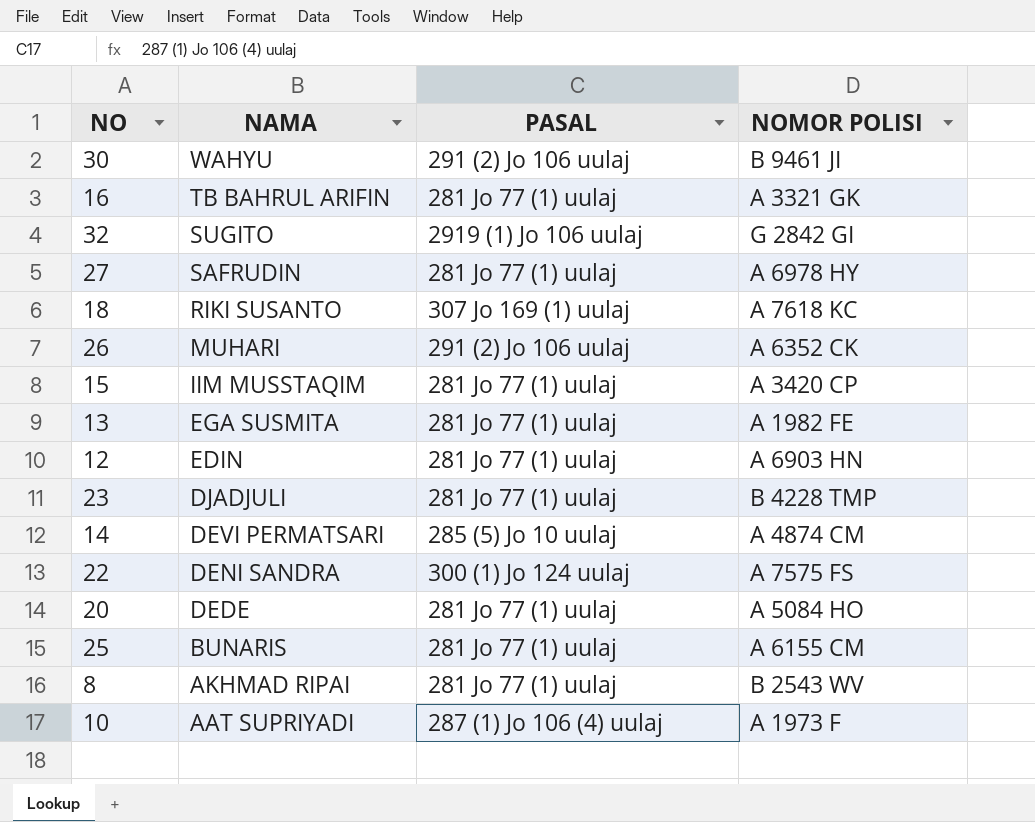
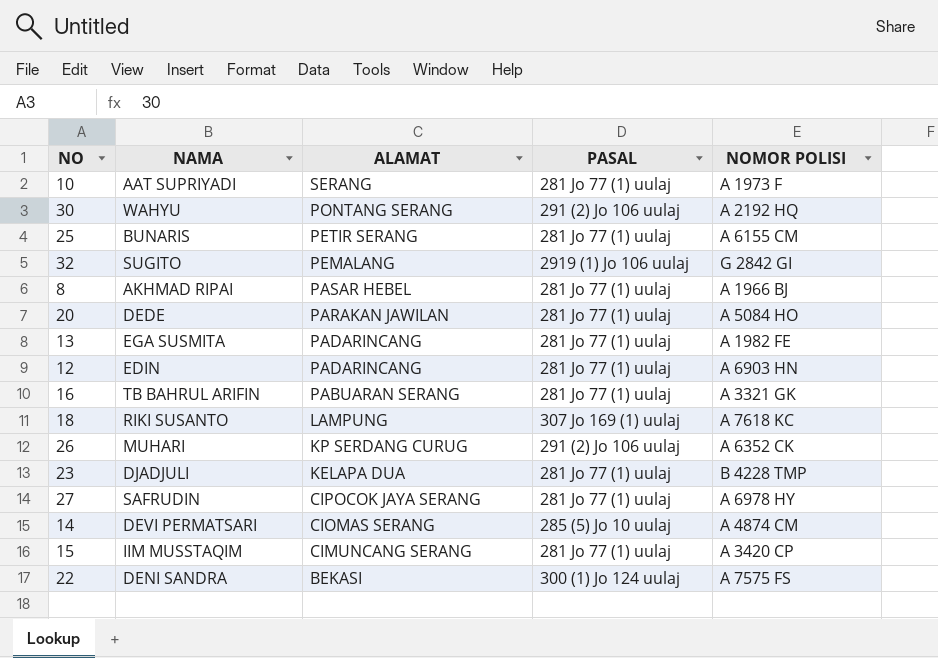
row order: NAMA descending -> ALAMAT descending
column ALAMAT | position: none -> 3
10 | PASAL: 287 (1) Jo 106 (4) uulaj -> 281 Jo 77 (1) uulaj
30 | NOMOR POLISI: B 9461 JI -> A 2192 HQ
8 | NOMOR POLISI: B 2543 WV -> A 1966 BJ

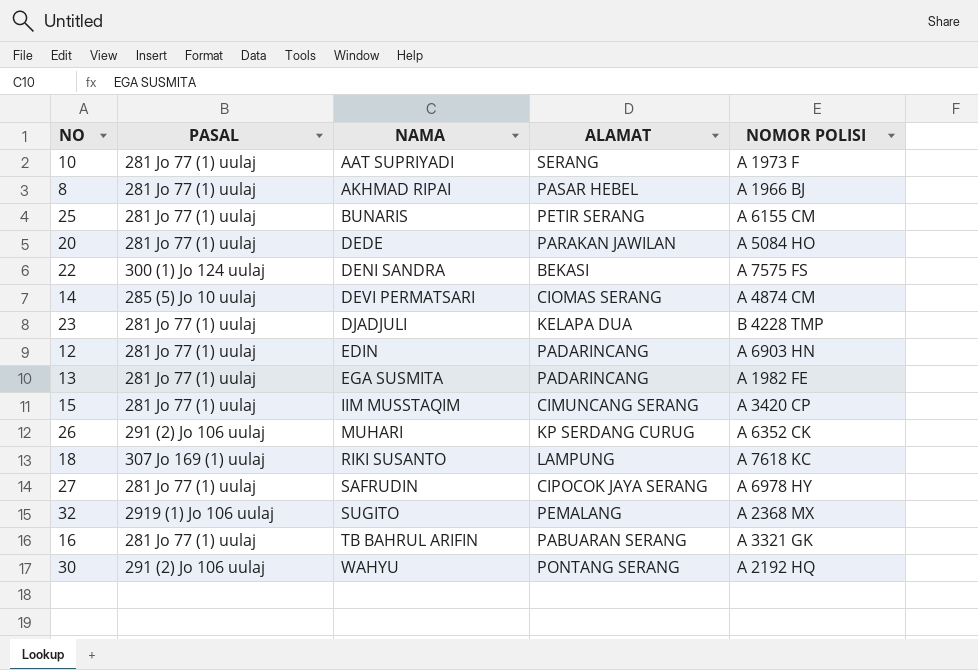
row order: ALAMAT descending -> NAMA ascending
column PASAL | position: 4 -> 2
32 | NOMOR POLISI: G 2842 GI -> A 2368 MX

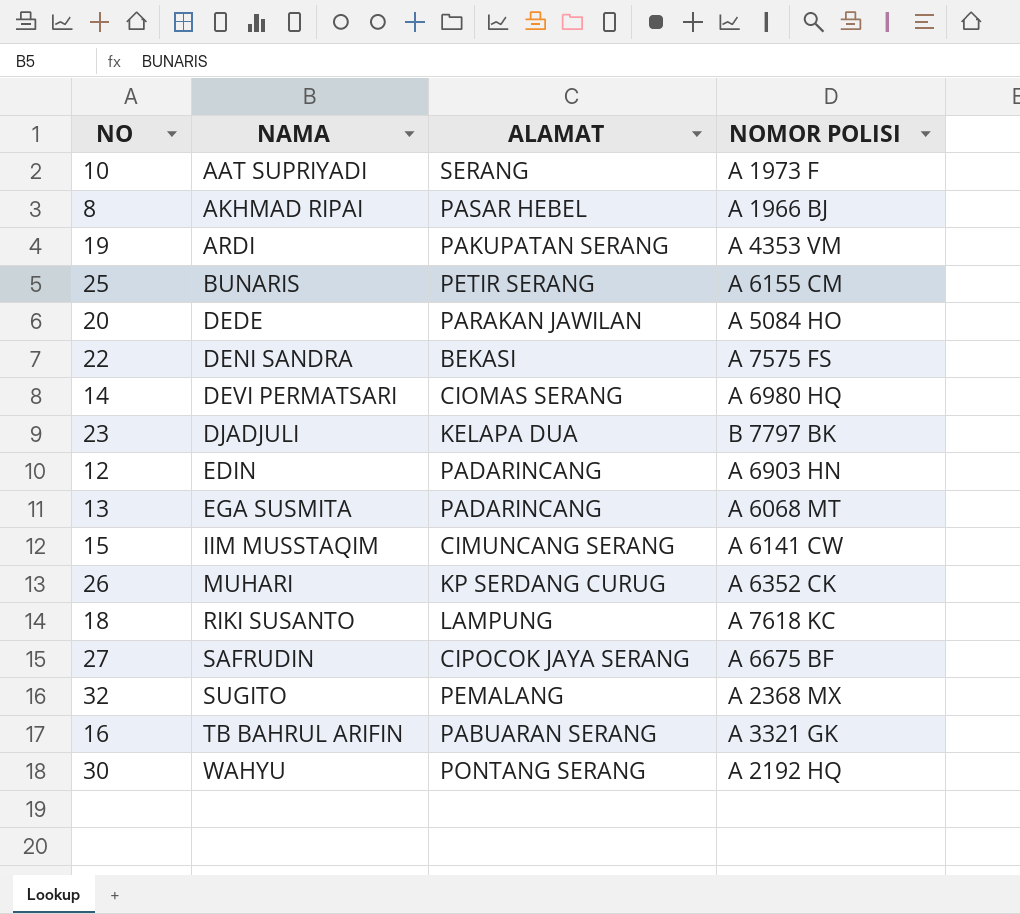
column PASAL | position: 2 -> none
row 19: none -> ARDI | PAKUPATAN SERANG | A 4353 VM
14 | NOMOR POLISI: A 4874 CM -> A 6980 HQ
23 | NOMOR POLISI: B 4228 TMP -> B 7797 BK
13 | NOMOR POLISI: A 1982 FE -> A 6068 MT
15 | NOMOR POLISI: A 3420 CP -> A 6141 CW
27 | NOMOR POLISI: A 6978 HY -> A 6675 BF

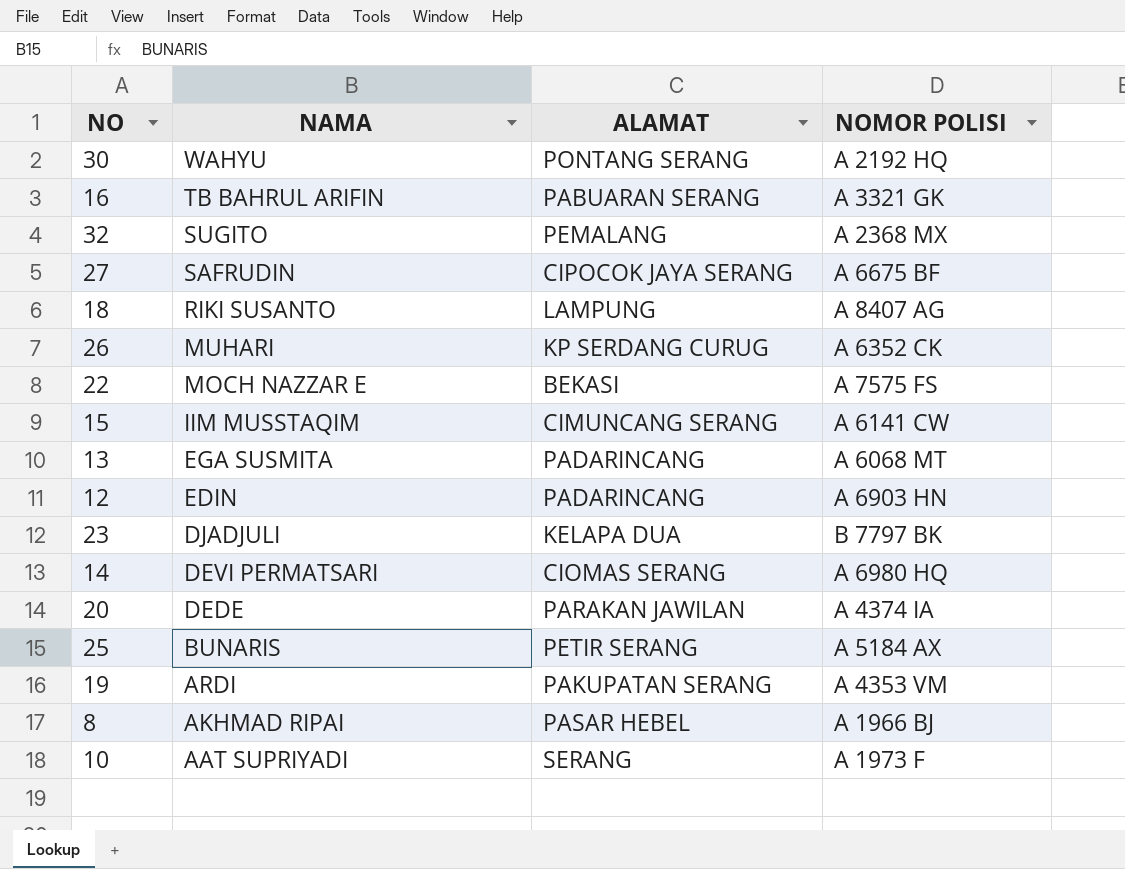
row order: NAMA ascending -> NAMA descending
18 | NOMOR POLISI: A 7618 KC -> A 8407 AG
22 | NAMA: DENI SANDRA -> MOCH NAZZAR E
20 | NOMOR POLISI: A 5084 HO -> A 4374 IA
25 | NOMOR POLISI: A 6155 CM -> A 5184 AX

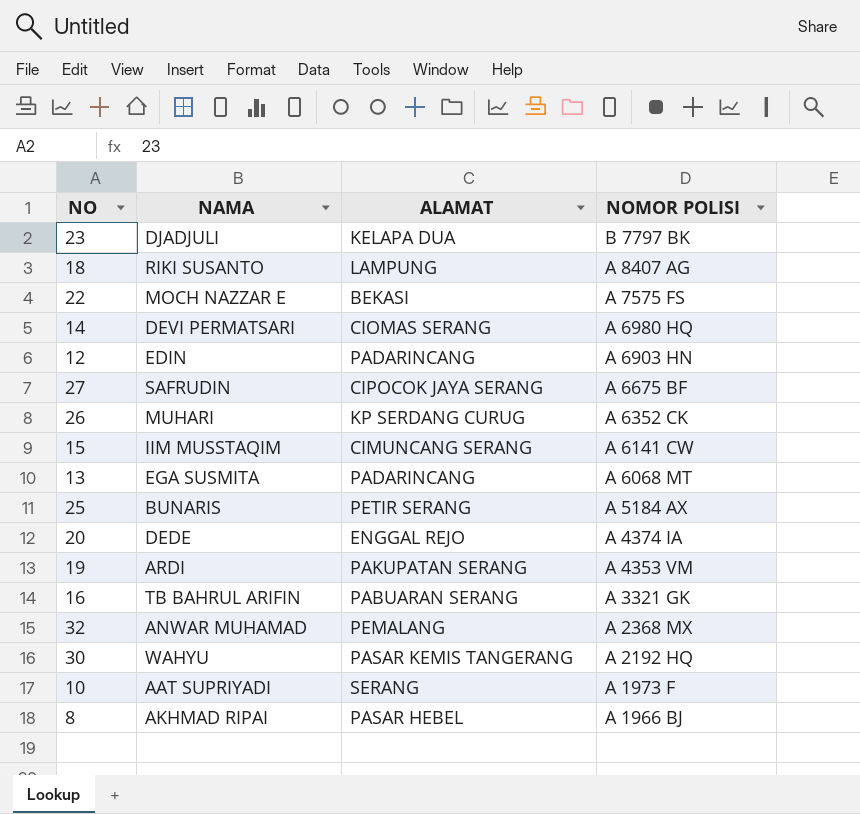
row order: NAMA descending -> NOMOR POLISI descending
20 | ALAMAT: PARAKAN JAWILAN -> ENGGAL REJO
32 | NAMA: SUGITO -> ANWAR MUHAMAD
30 | ALAMAT: PONTANG SERANG -> PASAR KEMIS TANGERANG

